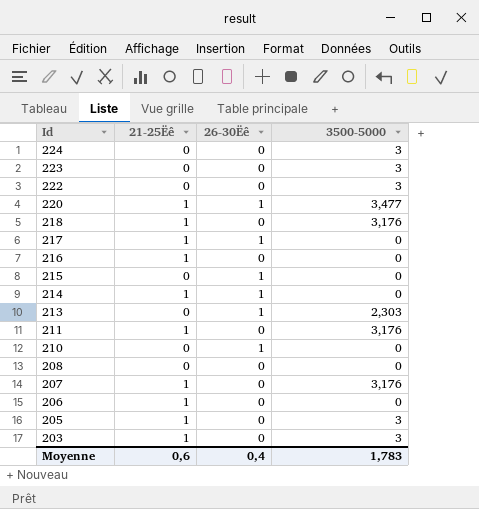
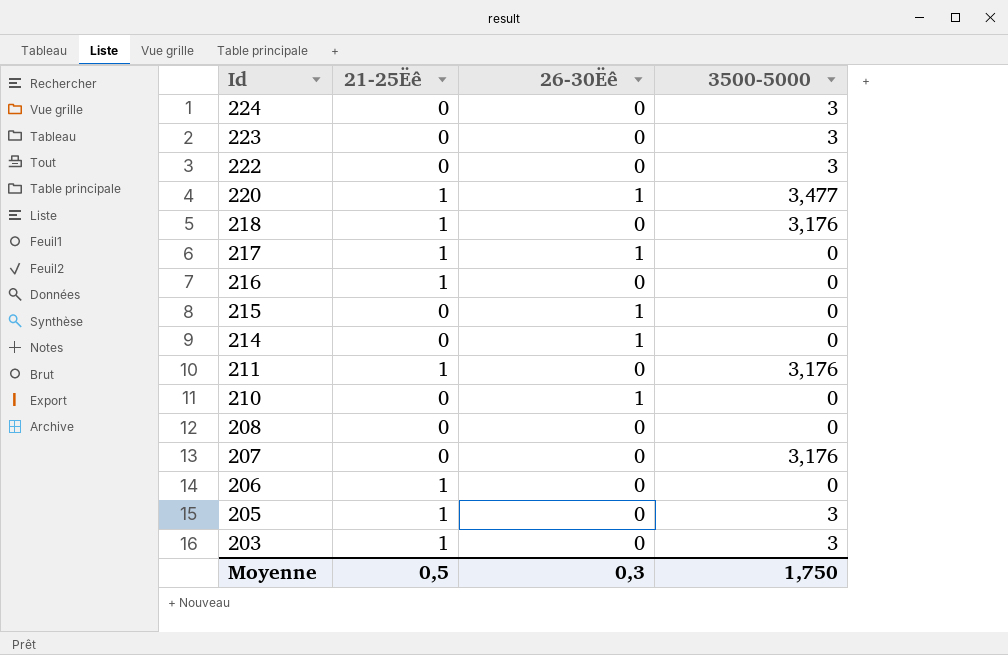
row 213: 0 | 1 | 2,303 -> none
214 | 21-25Ëê: 1 -> 0
207 | 21-25Ëê: 1 -> 0
Moyenne | 21-25Ëê: 0,6 -> 0,5
Moyenne | 26-30Ëê: 0,4 -> 0,3
Moyenne | 3500-5000: 1,783 -> 1,750

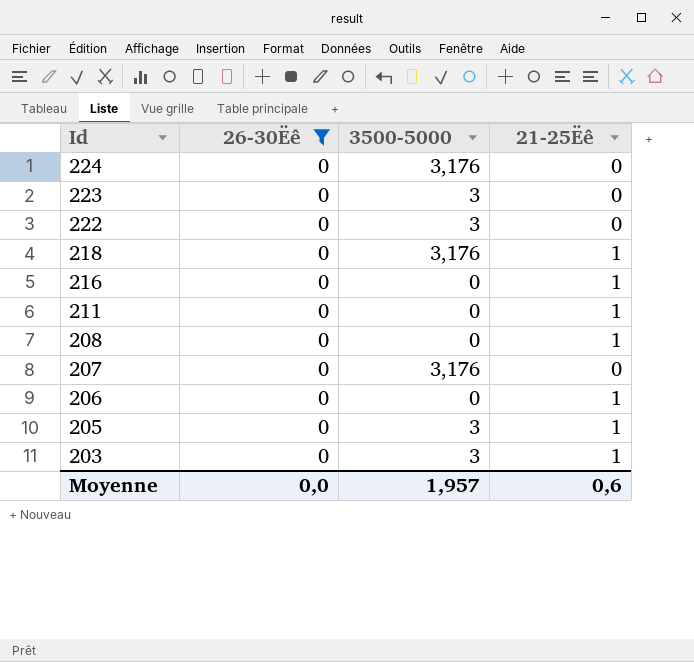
filter: none -> 26-30Ëê = 0
column 21-25Ëê | position: 2 -> 4
224 | 3500-5000: 3 -> 3,176
211 | 3500-5000: 3,176 -> 0
208 | 21-25Ëê: 0 -> 1
Moyenne | 26-30Ëê: 0,3 -> 0,0
Moyenne | 3500-5000: 1,750 -> 1,957
Moyenne | 21-25Ëê: 0,5 -> 0,6

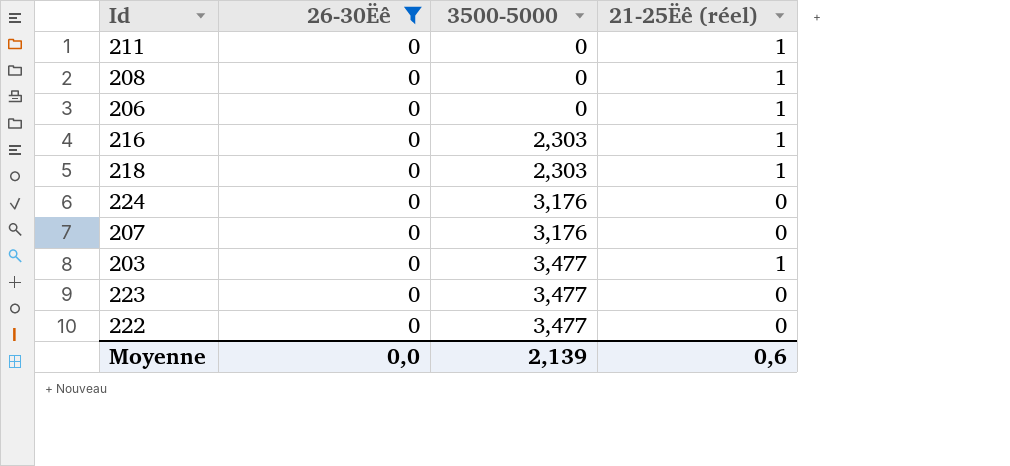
row order: Id descending -> 3500-5000 ascending
column name: 21-25Ëê -> 21-25Ëê (réel)
row 205: 0 | 3 | 1 -> none
216 | 3500-5000: 0 -> 2,303
218 | 3500-5000: 3,176 -> 2,303
203 | 3500-5000: 3 -> 3,477
223 | 3500-5000: 3 -> 3,477
222 | 3500-5000: 3 -> 3,477
Moyenne | 3500-5000: 1,957 -> 2,139

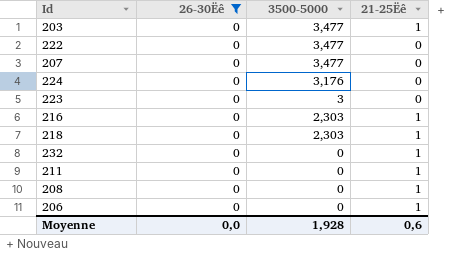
row order: 3500-5000 ascending -> 3500-5000 descending
column name: 21-25Ëê (réel) -> 21-25Ëê
207 | 3500-5000: 3,176 -> 3,477
223 | 3500-5000: 3,477 -> 3
row 232: none -> 0 | 0 | 1
Moyenne | 3500-5000: 2,139 -> 1,928

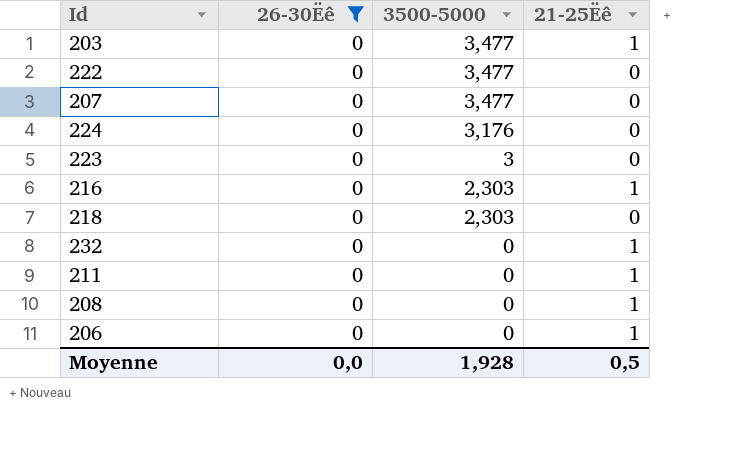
218 | 21-25Ëê: 1 -> 0
Moyenne | 21-25Ëê: 0,6 -> 0,5

